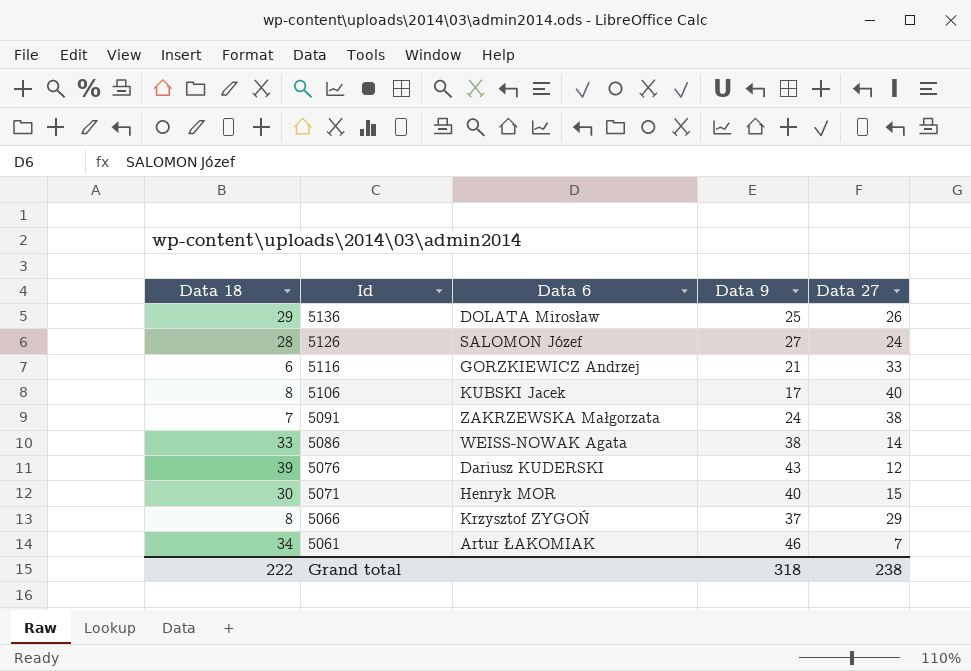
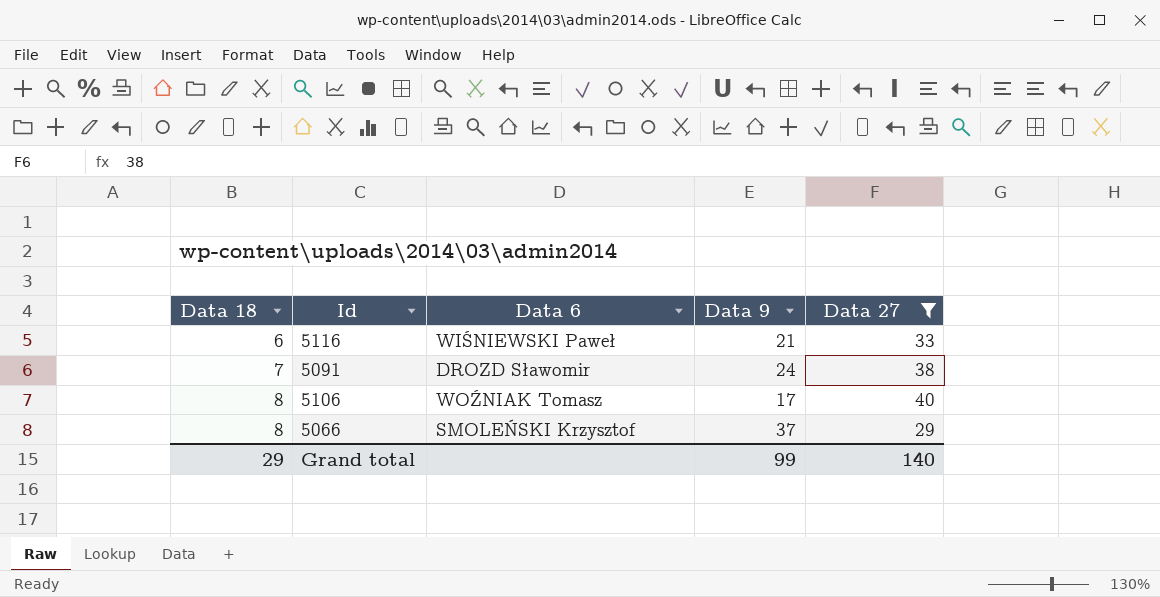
filter: none -> Data 27 >= 29
row order: Id descending -> Data 18 ascending
5116 | Data 6: GORZKIEWICZ Andrzej -> WIŚNIEWSKI Paweł
5091 | Data 6: ZAKRZEWSKA Małgorzata -> DROZD Sławomir
5106 | Data 6: KUBSKI Jacek -> WOŹNIAK Tomasz
5066 | Data 6: Krzysztof ZYGOŃ -> SMOLEŃSKI Krzysztof
Grand total | Data 18: 222 -> 29
Grand total | Data 9: 318 -> 99
Grand total | Data 27: 238 -> 140

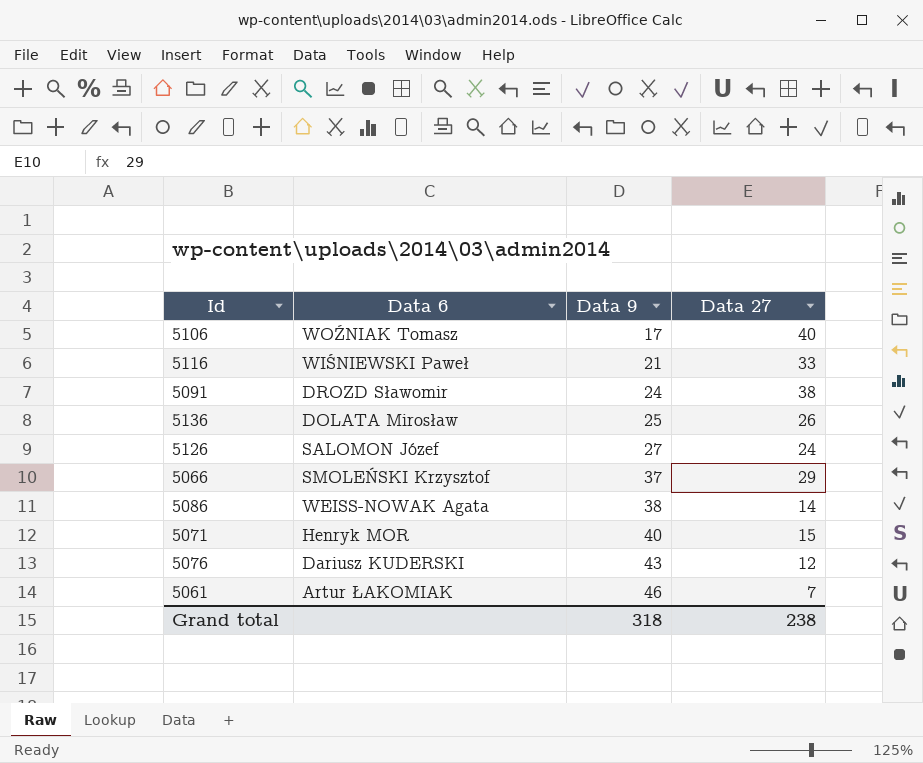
filter: Data 27 >= 29 -> none
row order: Data 18 ascending -> Data 9 ascending
column Data 18 | position: 1 -> none
Grand total | Data 9: 99 -> 318
Grand total | Data 27: 140 -> 238

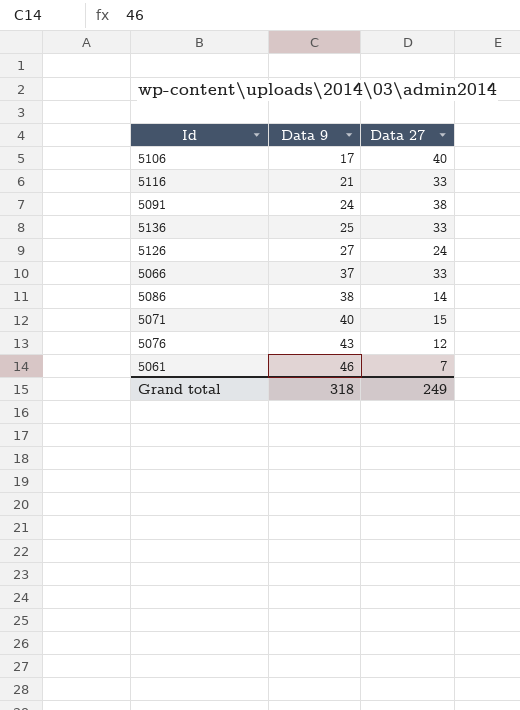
column Data 6 | position: 2 -> none
5136 | Data 27: 26 -> 33
5066 | Data 27: 29 -> 33
Grand total | Data 27: 238 -> 249

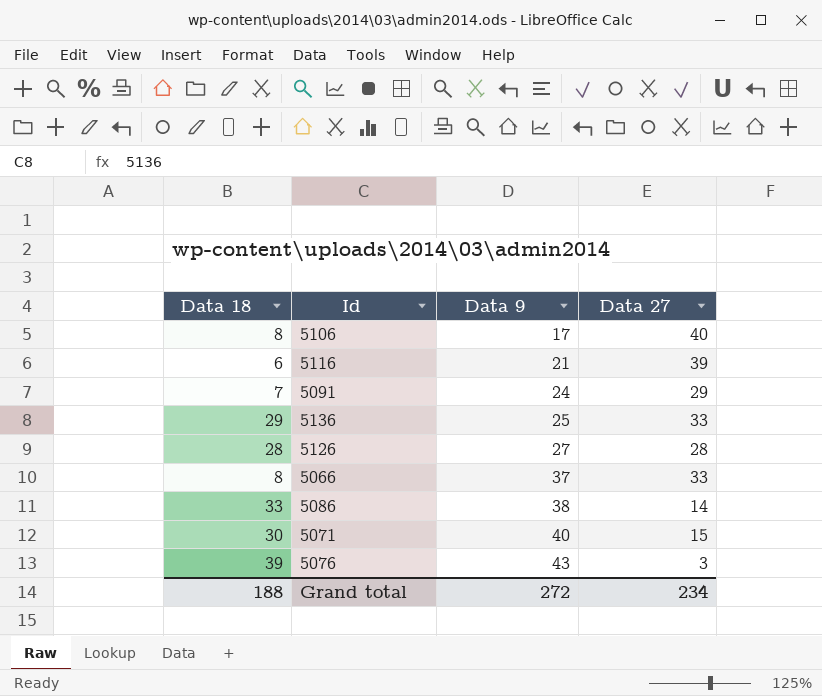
column Data 18 | position: none -> 1
row 5061: 46 | 7 -> none
5116 | Data 27: 33 -> 39
5091 | Data 27: 38 -> 29
5126 | Data 27: 24 -> 28
5076 | Data 27: 12 -> 3
Grand total | Data 9: 318 -> 272
Grand total | Data 27: 249 -> 234

